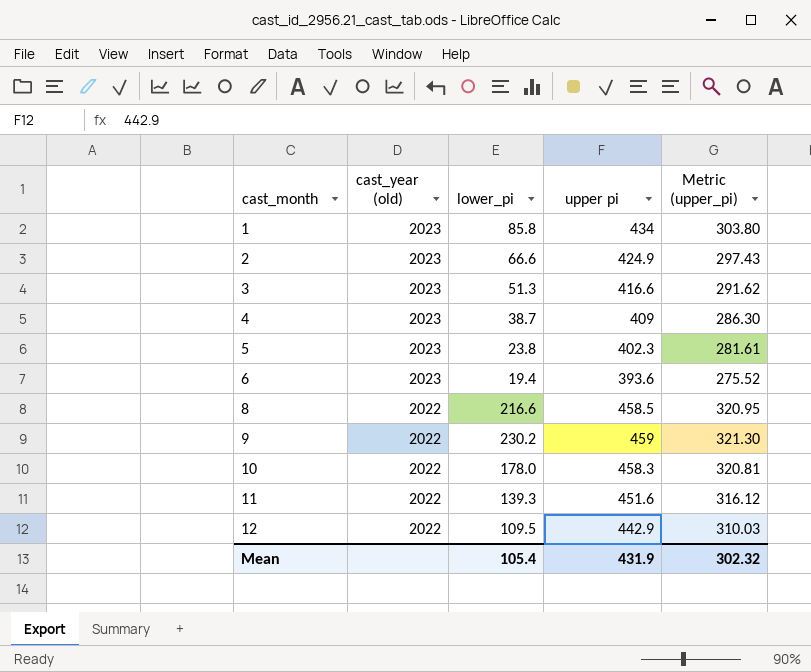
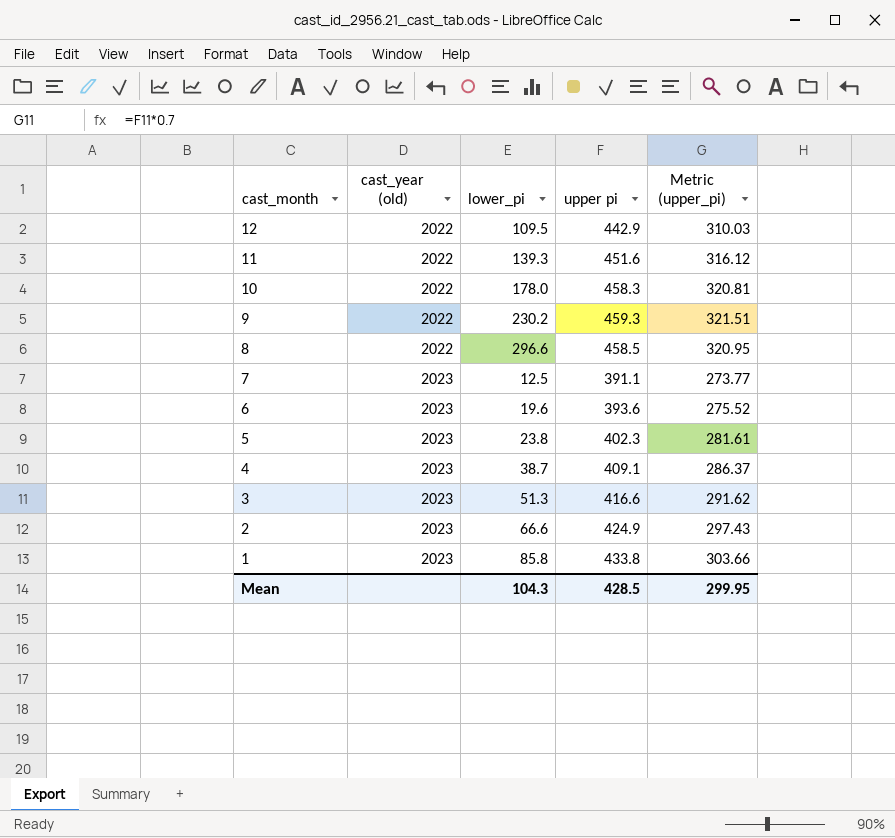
row order: cast_month ascending -> cast_month descending
9 | upper pi: 459 -> 459.3
9 | Metric (upper_pi): 321.30 -> 321.51
8 | lower_pi: 216.6 -> 296.6
row 7: none -> 2023 | 12.5 | 391.1 | 273.77
6 | lower_pi: 19.4 -> 19.6
4 | upper pi: 409 -> 409.1
4 | Metric (upper_pi): 286.30 -> 286.37
1 | upper pi: 434 -> 433.8
1 | Metric (upper_pi): 303.80 -> 303.66
Mean | lower_pi: 105.4 -> 104.3
Mean | upper pi: 431.9 -> 428.5
Mean | Metric (upper_pi): 302.32 -> 299.95

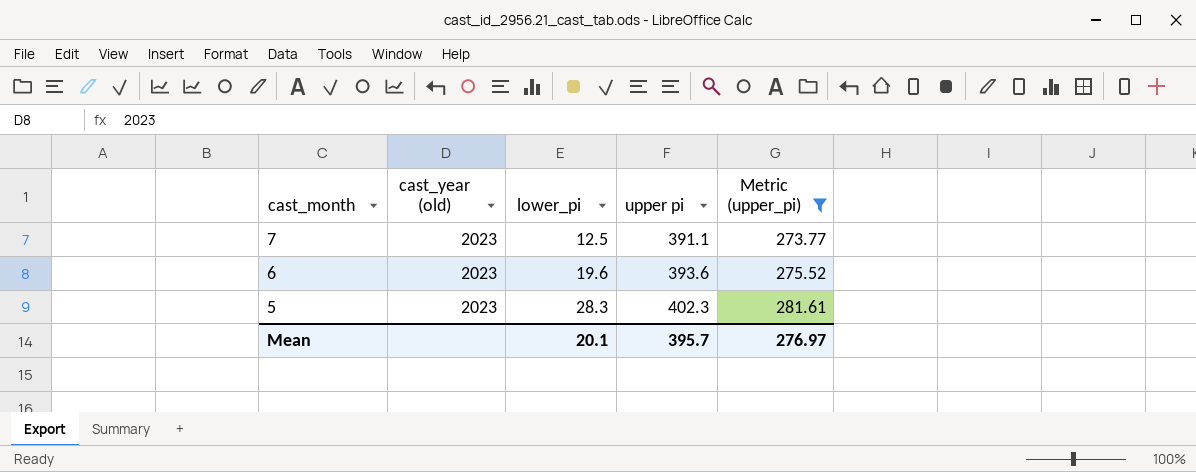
filter: none -> Metric (upper_pi) <= 281.61
5 | lower_pi: 23.8 -> 28.3
Mean | lower_pi: 104.3 -> 20.1
Mean | upper pi: 428.5 -> 395.7
Mean | Metric (upper_pi): 299.95 -> 276.97

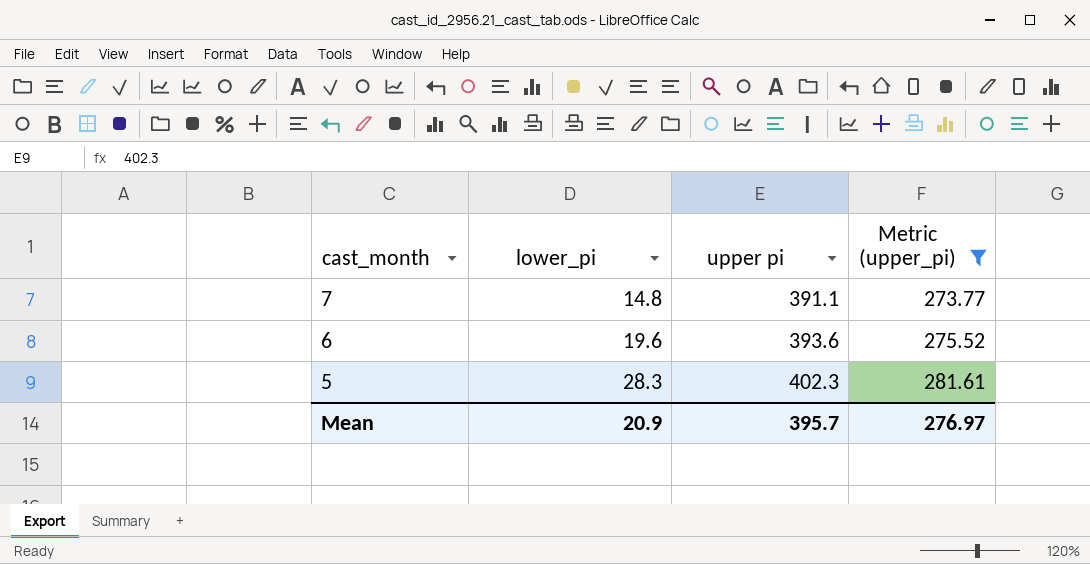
column cast_year (old) | position: 2 -> none
7 | lower_pi: 12.5 -> 14.8
Mean | lower_pi: 20.1 -> 20.9

